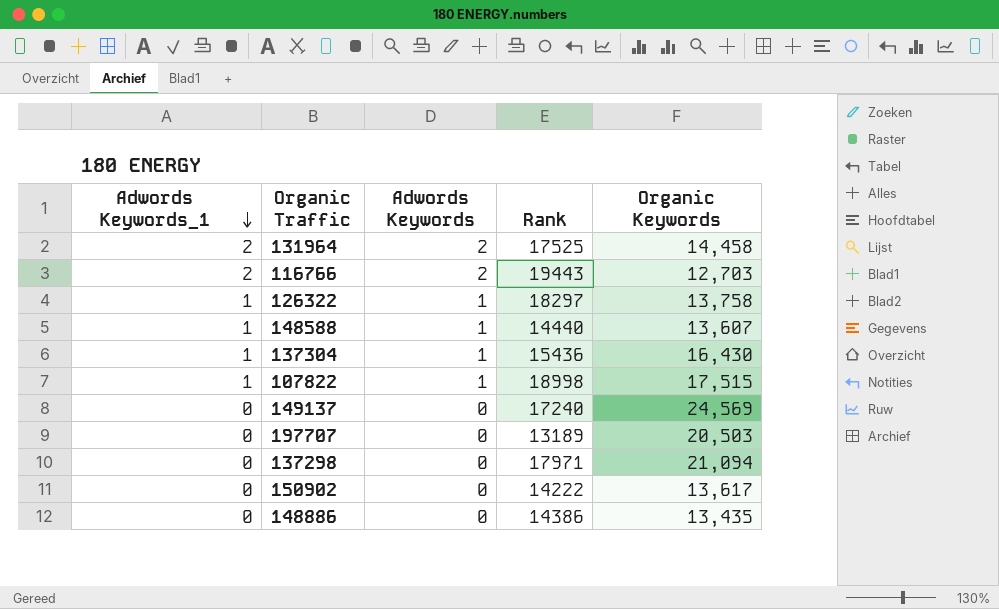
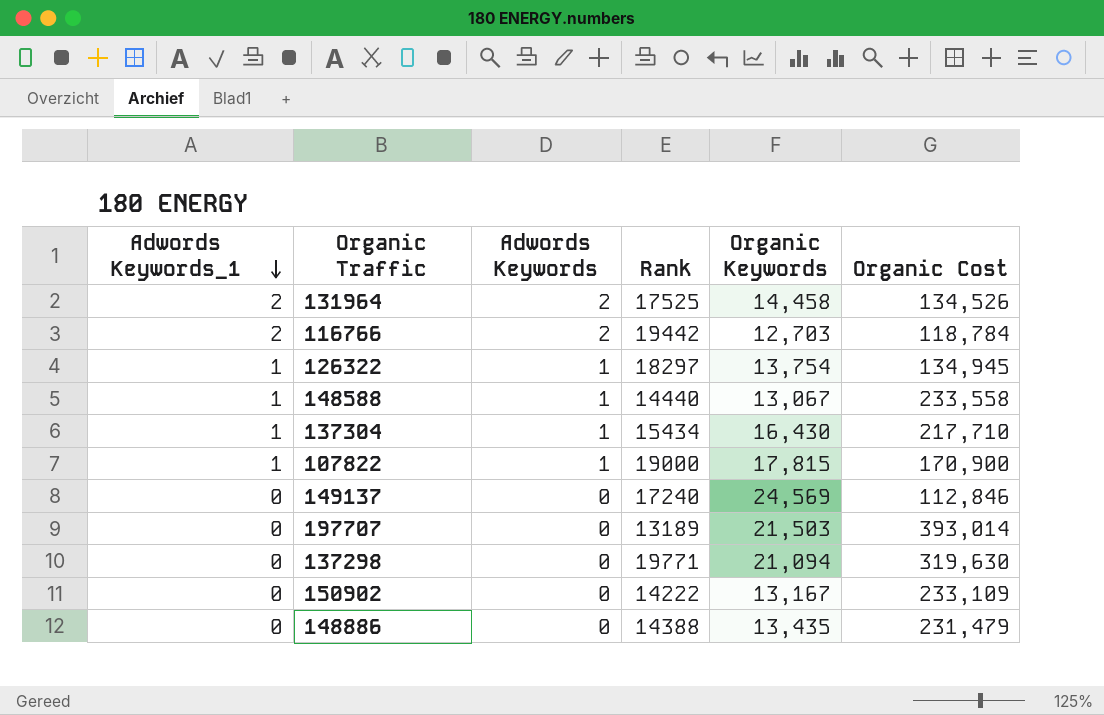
column Organic Cost | position: none -> 6
116766 | Rank: 19443 -> 19442
126322 | Organic Keywords: 13,758 -> 13,754
148588 | Organic Keywords: 13,607 -> 13,067
137304 | Rank: 15436 -> 15434
107822 | Rank: 18998 -> 19000
107822 | Organic Keywords: 17,515 -> 17,815
197707 | Organic Keywords: 20,503 -> 21,503
137298 | Rank: 17971 -> 19771
150902 | Organic Keywords: 13,617 -> 13,167
148886 | Rank: 14386 -> 14388

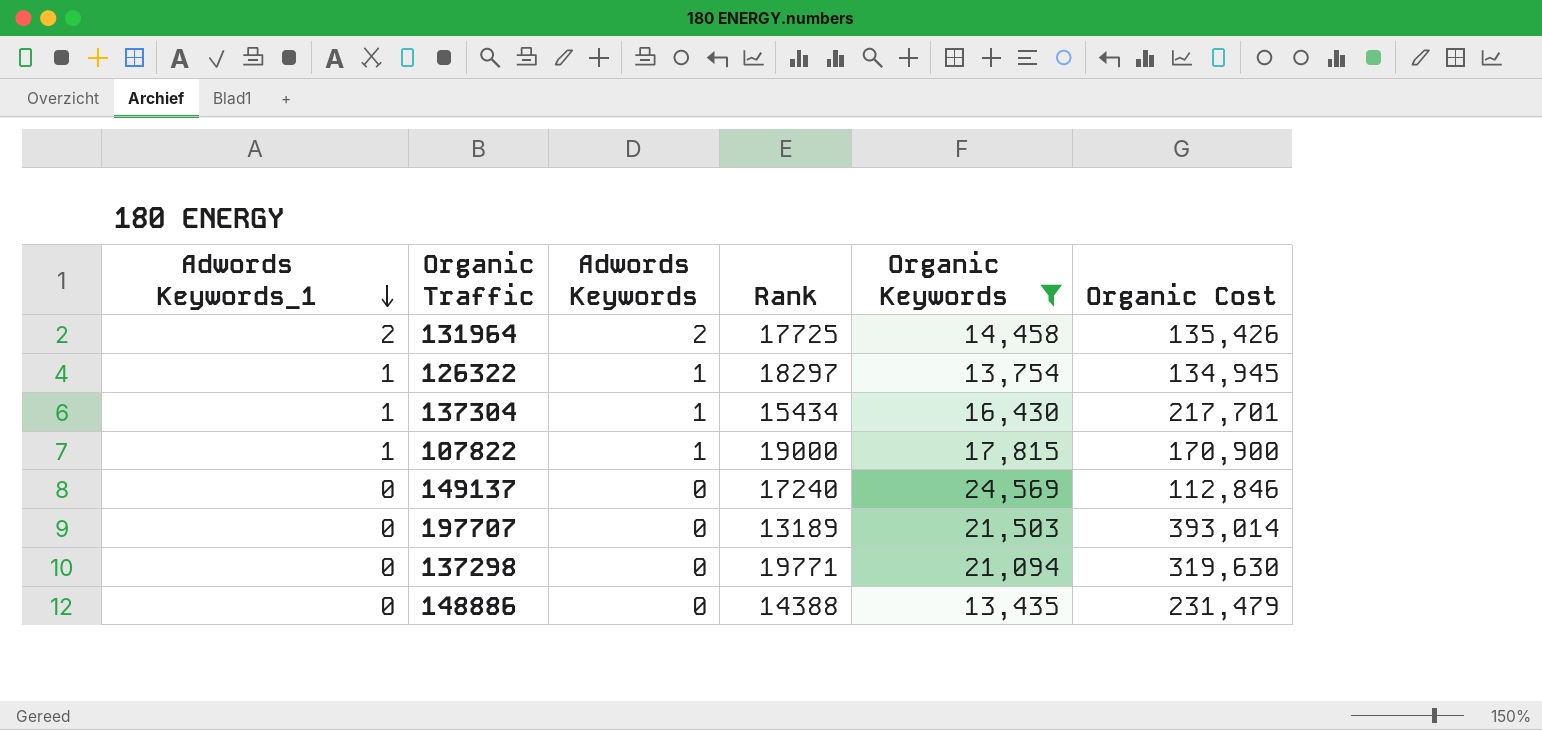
filter: none -> Organic Keywords >= 13,435
131964 | Rank: 17525 -> 17725
131964 | Organic Cost: 134,526 -> 135,426
137304 | Organic Cost: 217,710 -> 217,701

